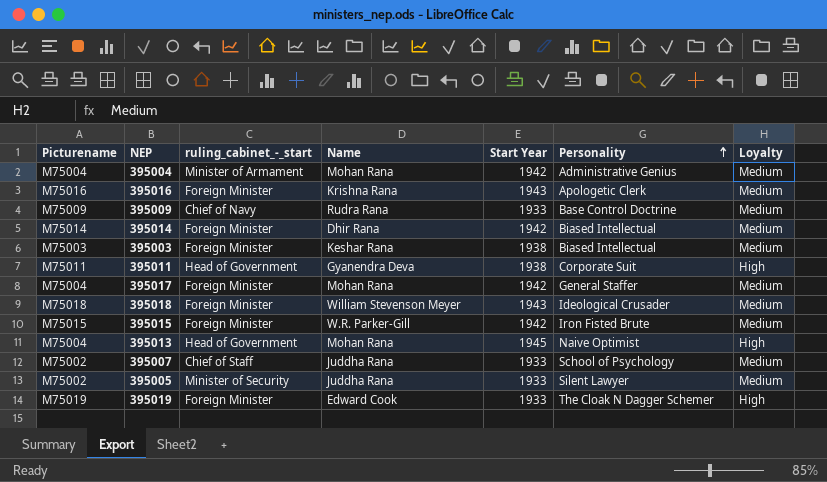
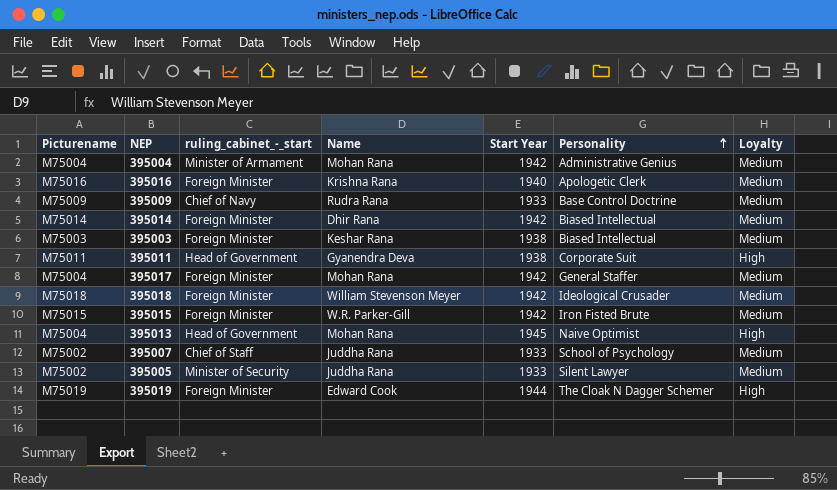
395016 | Start Year: 1943 -> 1940
395018 | Start Year: 1943 -> 1942
395019 | Start Year: 1933 -> 1944

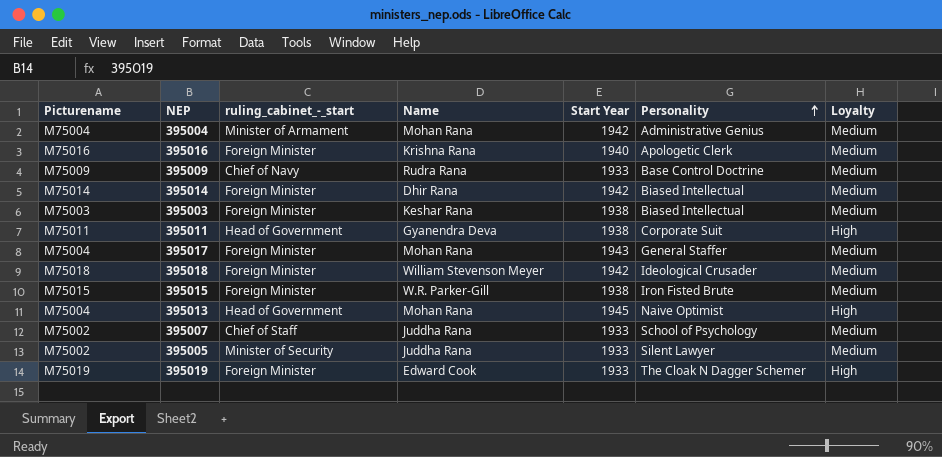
395017 | Start Year: 1942 -> 1943
395015 | Start Year: 1942 -> 1938
395019 | Start Year: 1944 -> 1933

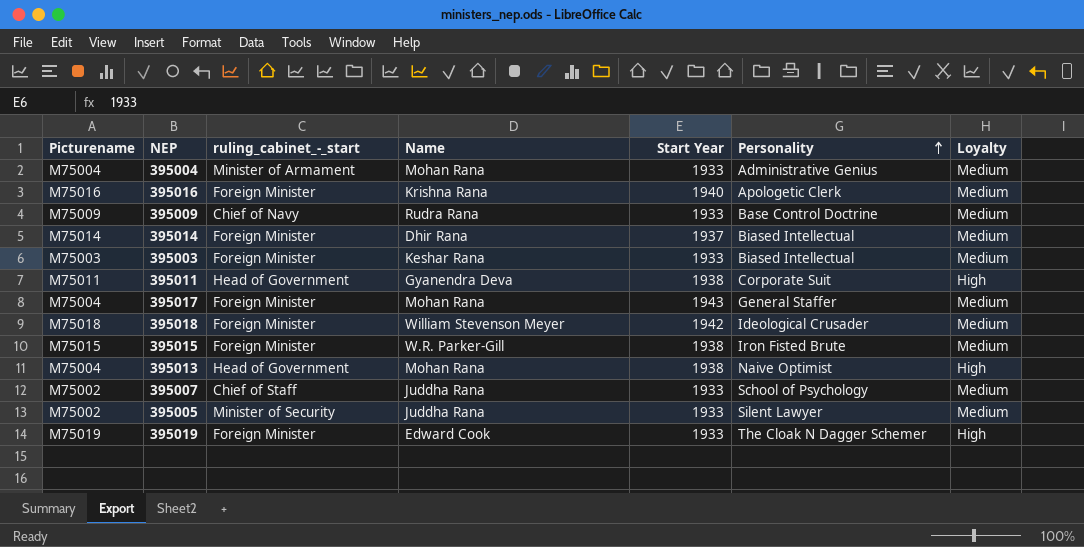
395004 | Start Year: 1942 -> 1933
395014 | Start Year: 1942 -> 1937
395003 | Start Year: 1938 -> 1933
395013 | Start Year: 1945 -> 1938

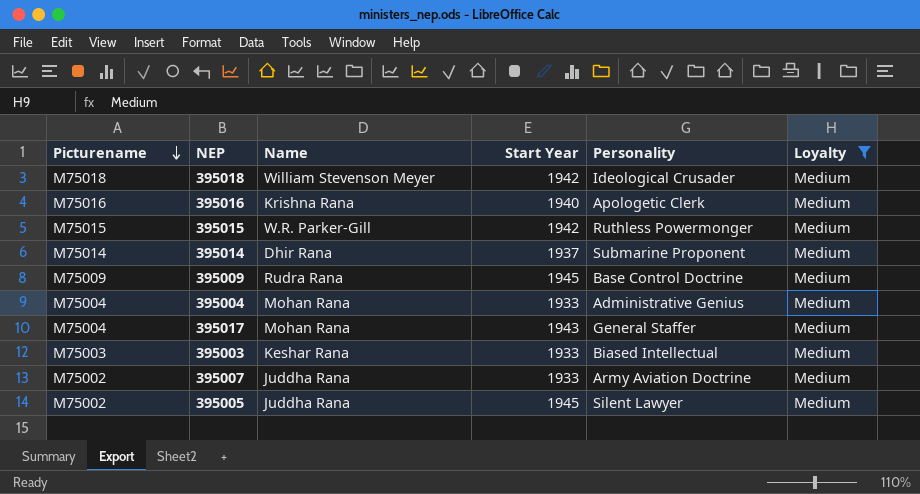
filter: none -> Loyalty = Medium
row order: Personality ascending -> Picturename descending
column ruling_cabinet_-_start | position: 3 -> none
395015 | Start Year: 1938 -> 1942
395015 | Personality: Iron Fisted Brute -> Ruthless Powermonger
395014 | Personality: Biased Intellectual -> Submarine Proponent
395009 | Start Year: 1933 -> 1945
395007 | Personality: School of Psychology -> Army Aviation Doctrine
395005 | Start Year: 1933 -> 1945

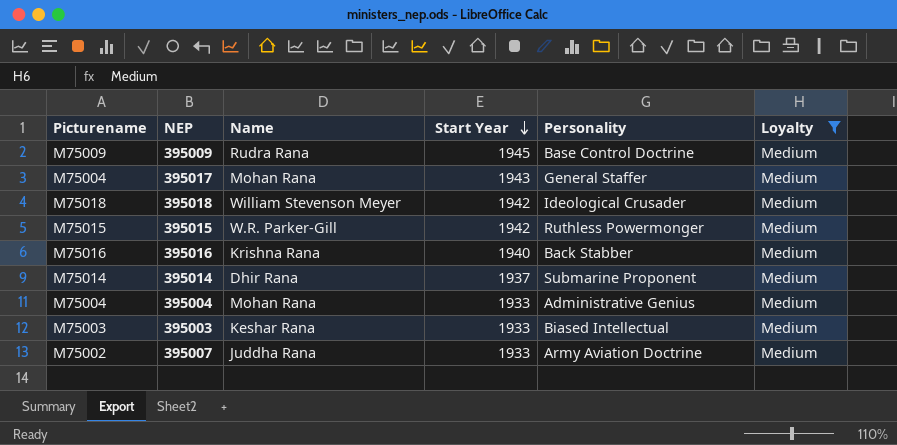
row order: Picturename descending -> Start Year descending
row 395005: M75002 | Juddha Rana | 1945 | Silent Lawyer | Medium -> none
395016 | Personality: Apologetic Clerk -> Back Stabber

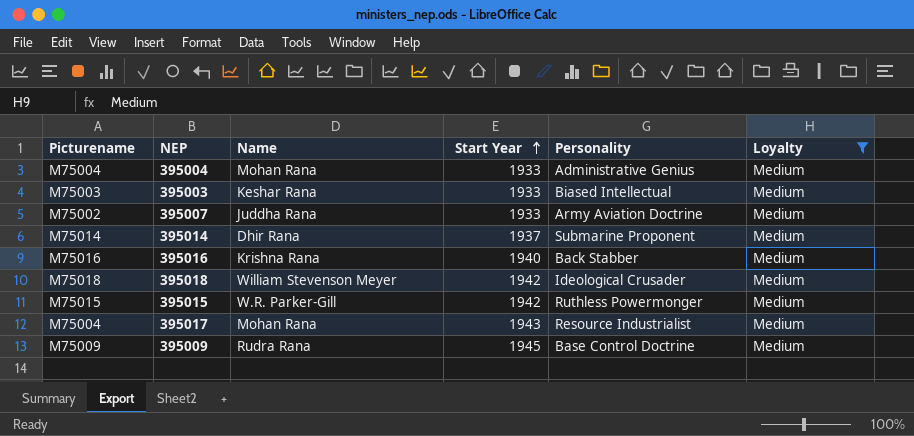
row order: Start Year descending -> Start Year ascending
395017 | Personality: General Staffer -> Resource Industrialist

